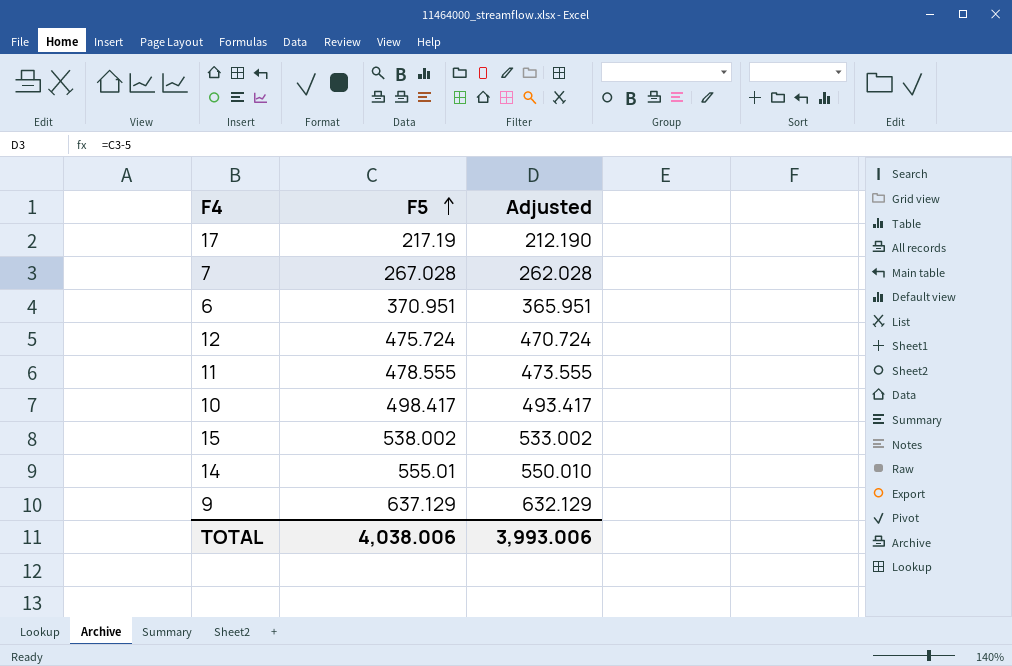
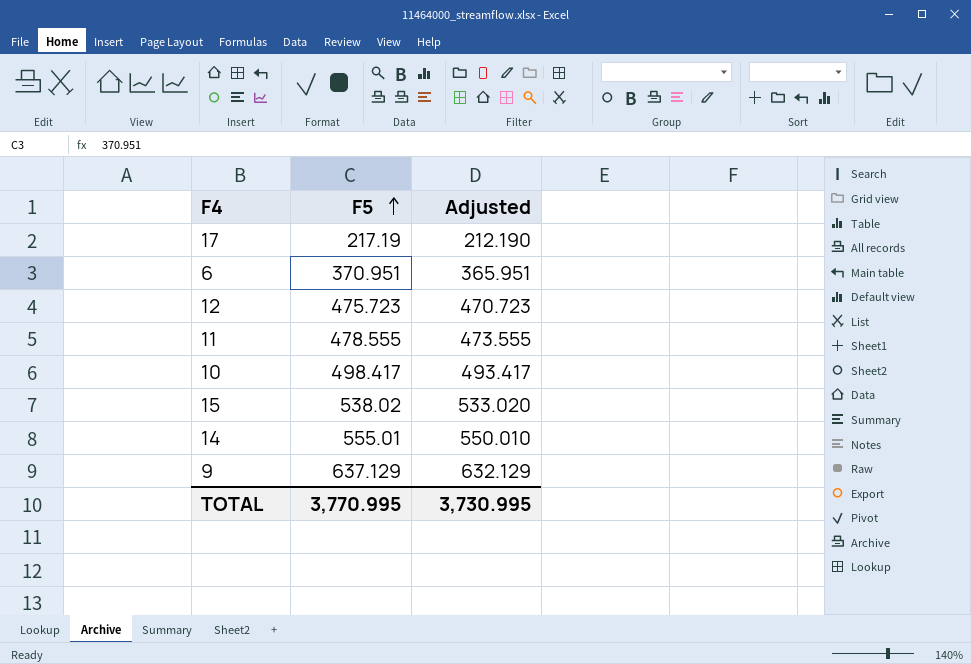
row 7: 267.028 | 262.028 -> none
12 | F5: 475.724 -> 475.723
12 | Adjusted: 470.724 -> 470.723
15 | F5: 538.002 -> 538.02
15 | Adjusted: 533.002 -> 533.020
TOTAL | F5: 4,038.006 -> 3,770.995
TOTAL | Adjusted: 3,993.006 -> 3,730.995

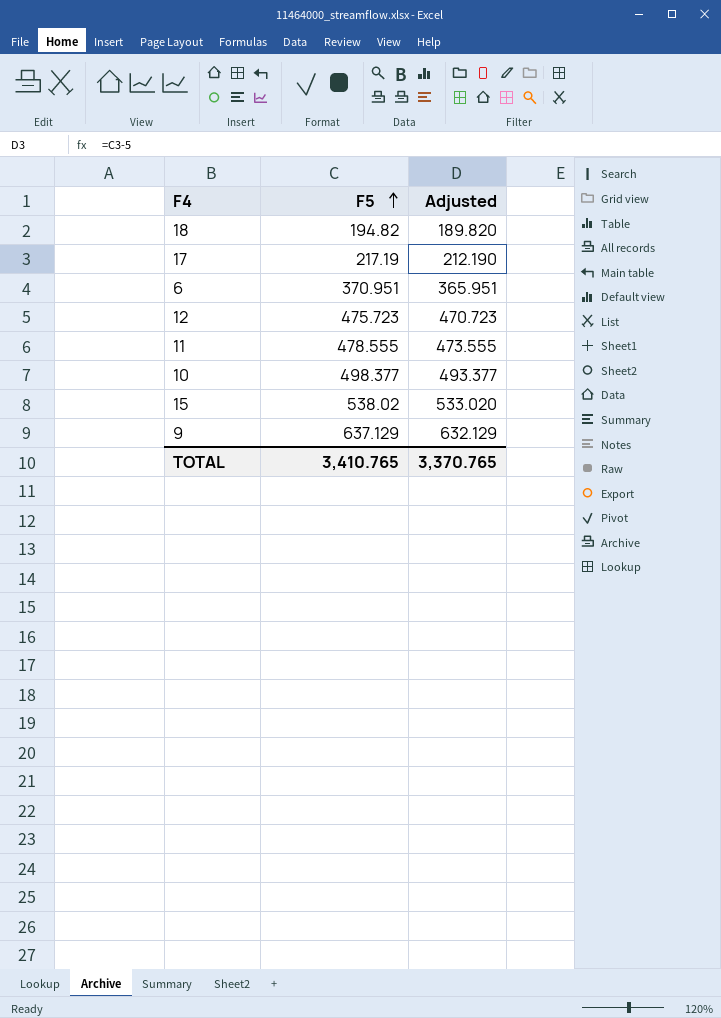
row 14: 555.01 | 550.010 -> none
row 18: none -> 194.82 | 189.820
10 | F5: 498.417 -> 498.377
10 | Adjusted: 493.417 -> 493.377
TOTAL | F5: 3,770.995 -> 3,410.765
TOTAL | Adjusted: 3,730.995 -> 3,370.765

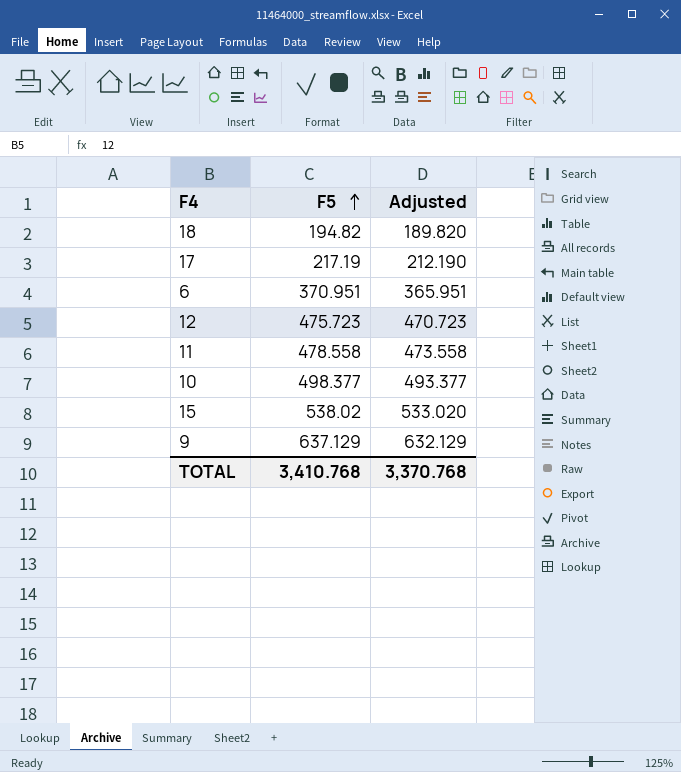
11 | F5: 478.555 -> 478.558
11 | Adjusted: 473.555 -> 473.558
TOTAL | F5: 3,410.765 -> 3,410.768
TOTAL | Adjusted: 3,370.765 -> 3,370.768

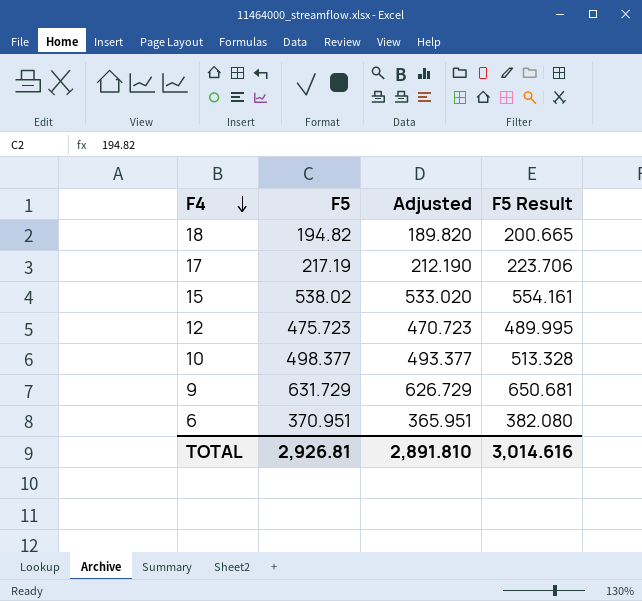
row order: F5 ascending -> F4 descending
column F5 Result | formula: none -> [F5] * 1.03
row 11: 478.558 | 473.558 -> none
9 | F5: 637.129 -> 631.729
9 | Adjusted: 632.129 -> 626.729
TOTAL | F5: 3,410.768 -> 2,926.81
TOTAL | Adjusted: 3,370.768 -> 2,891.810

